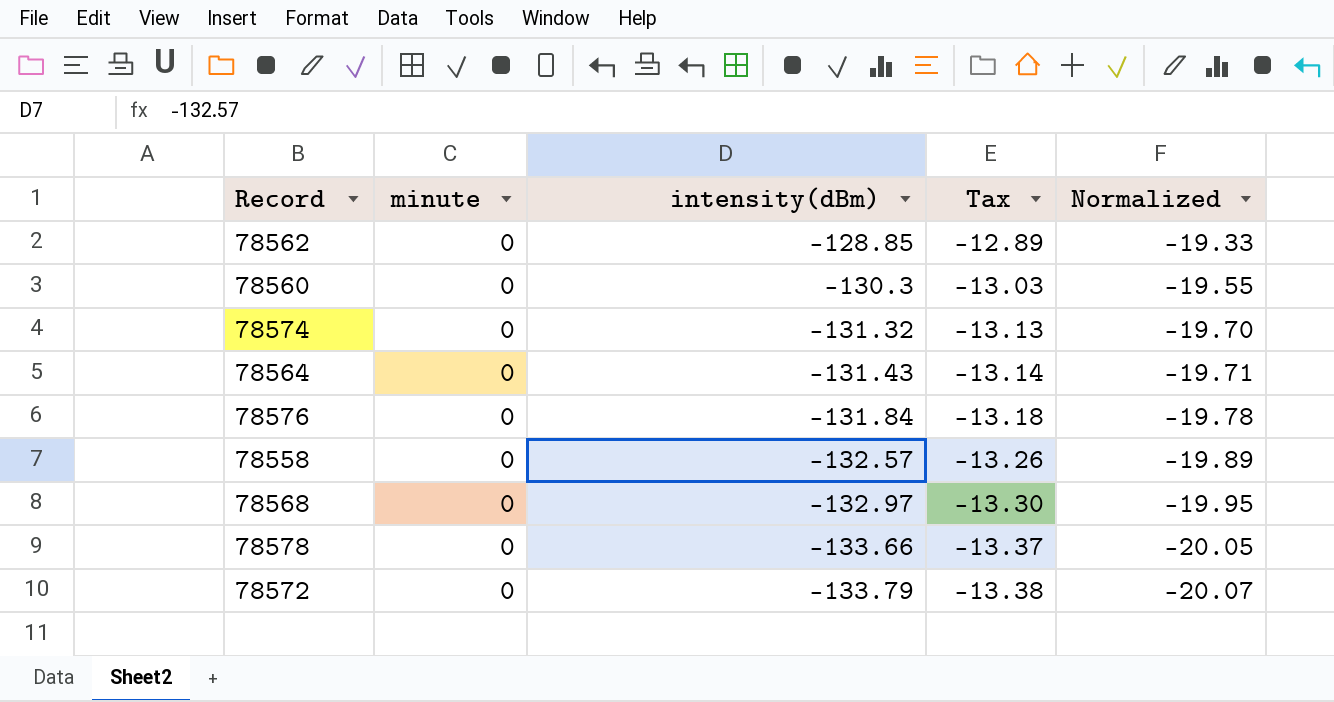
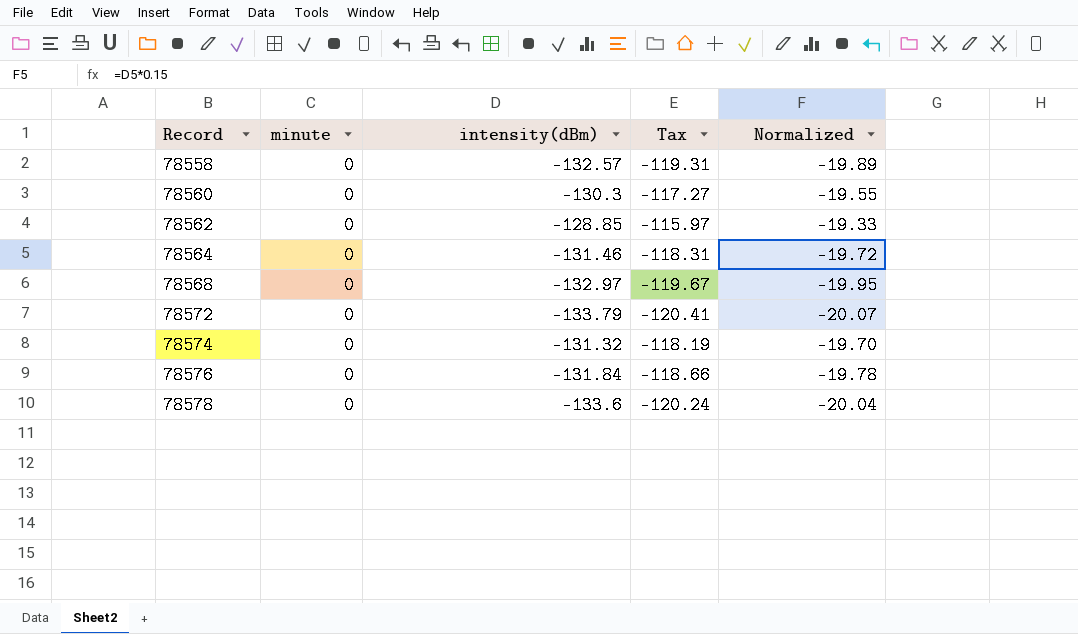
row order: intensity(dBm) descending -> Record ascending
column Tax | formula: [intensity(dBm)] * 0.1 -> [intensity(dBm)] * 0.9
78564 | intensity(dBm): -131.43 -> -131.46
78564 | Normalized: -19.71 -> -19.72
78578 | intensity(dBm): -133.66 -> -133.6
78578 | Normalized: -20.05 -> -20.04

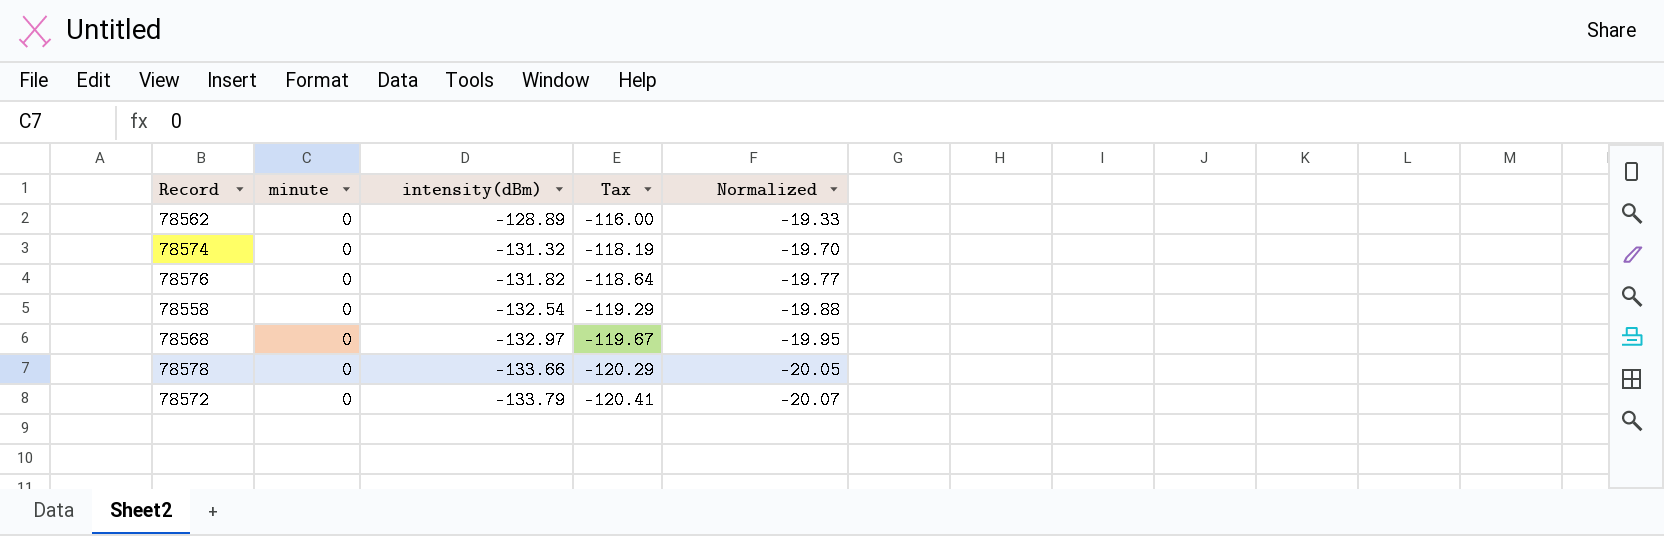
row order: Record ascending -> intensity(dBm) descending
row 78560: 0 | -130.3 | -117.27 | -19.55 -> none
row 78564: 0 | -131.46 | -118.31 | -19.72 -> none
78562 | intensity(dBm): -128.85 -> -128.89
78562 | Tax: -115.97 -> -116.00
78576 | intensity(dBm): -131.84 -> -131.82
78576 | Tax: -118.66 -> -118.64
78576 | Normalized: -19.78 -> -19.77
78558 | intensity(dBm): -132.57 -> -132.54
78558 | Tax: -119.31 -> -119.29
78558 | Normalized: -19.89 -> -19.88
78578 | intensity(dBm): -133.6 -> -133.66
78578 | Tax: -120.24 -> -120.29
78578 | Normalized: -20.04 -> -20.05

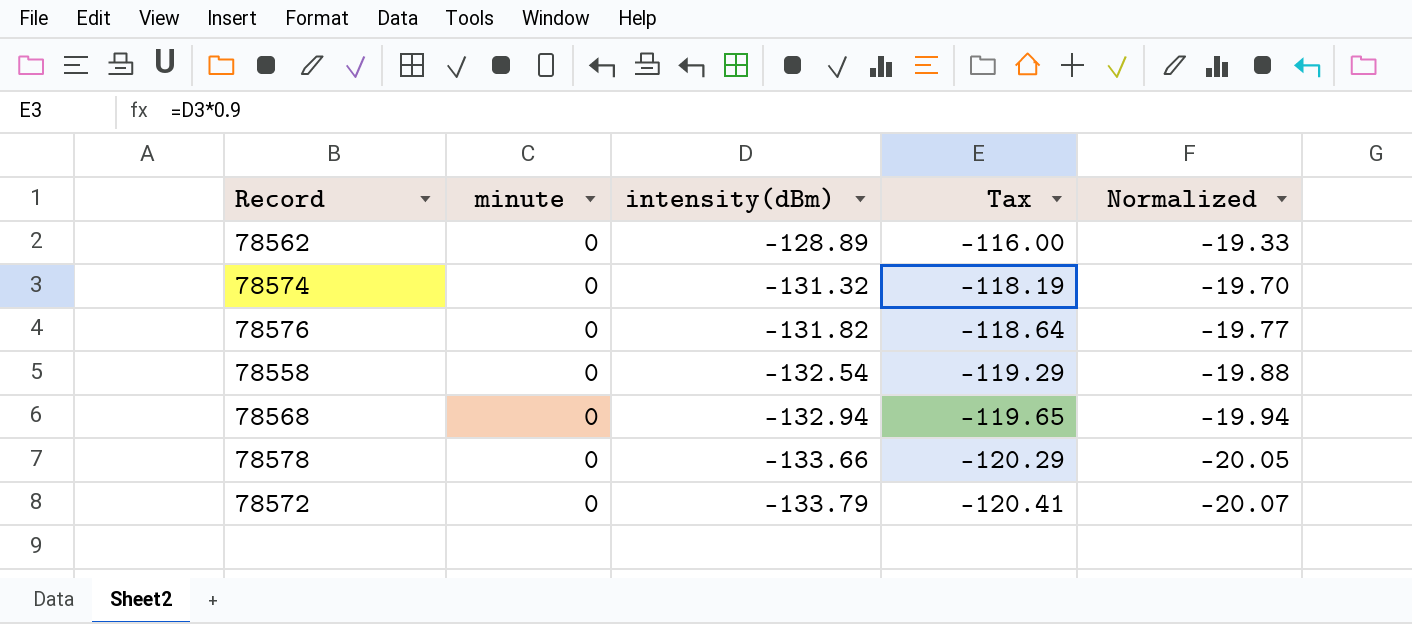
78568 | intensity(dBm): -132.97 -> -132.94
78568 | Tax: -119.67 -> -119.65
78568 | Normalized: -19.95 -> -19.94

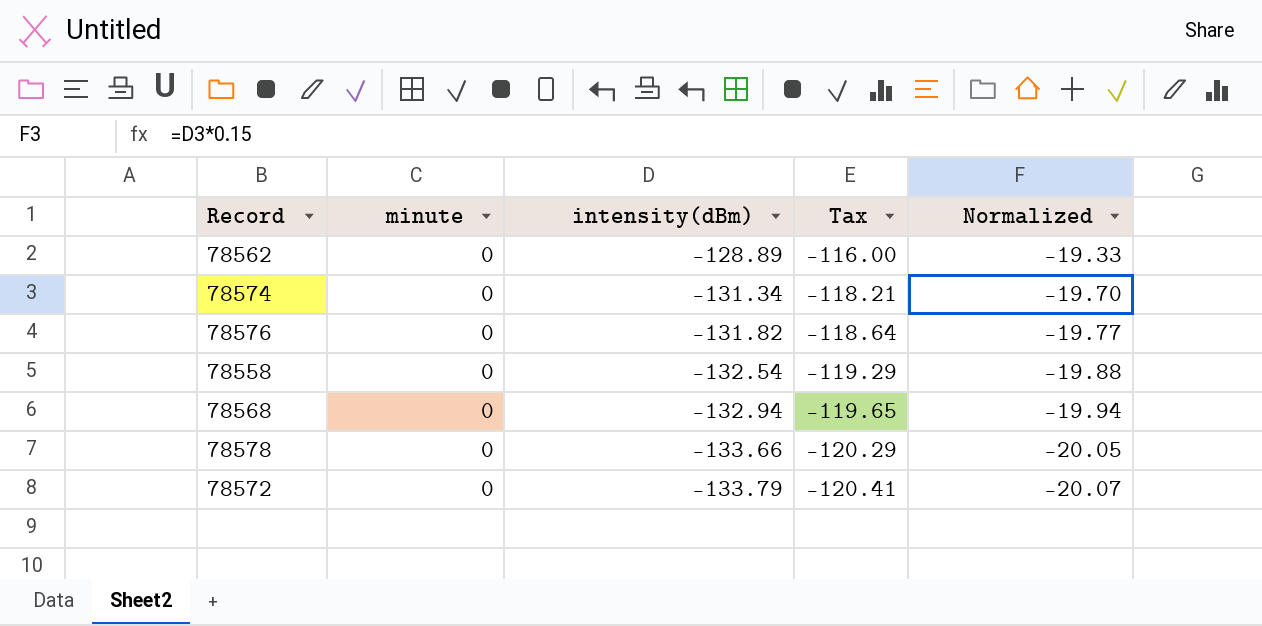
78574 | intensity(dBm): -131.32 -> -131.34
78574 | Tax: -118.19 -> -118.21

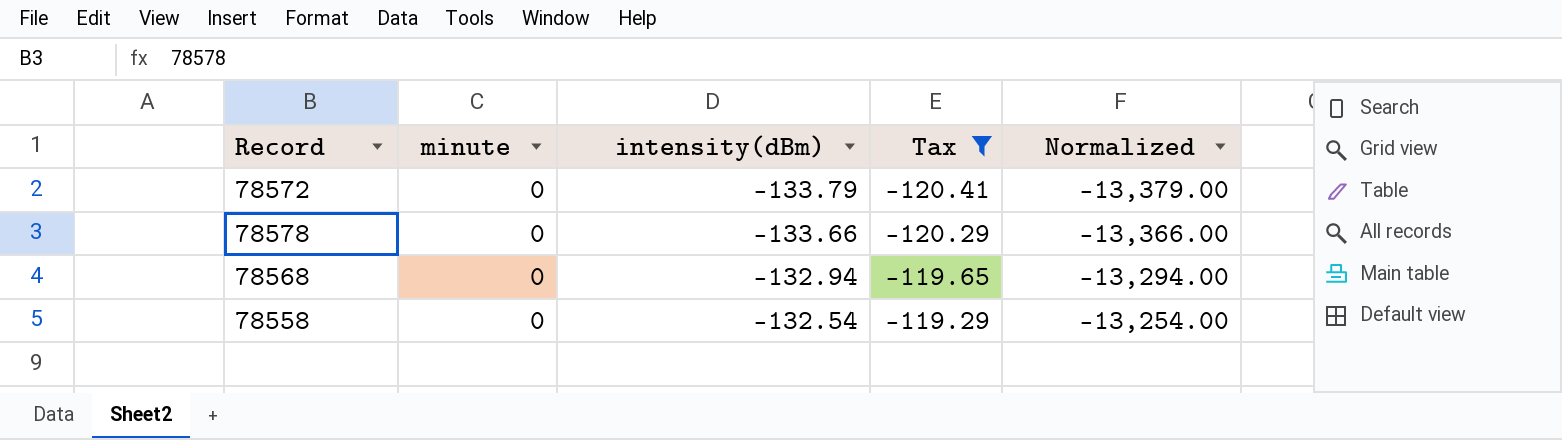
filter: none -> Tax <= -119.29
row order: intensity(dBm) descending -> intensity(dBm) ascending
column Normalized | formula: [intensity(dBm)] * 0.15 -> [intensity(dBm)] * 100

